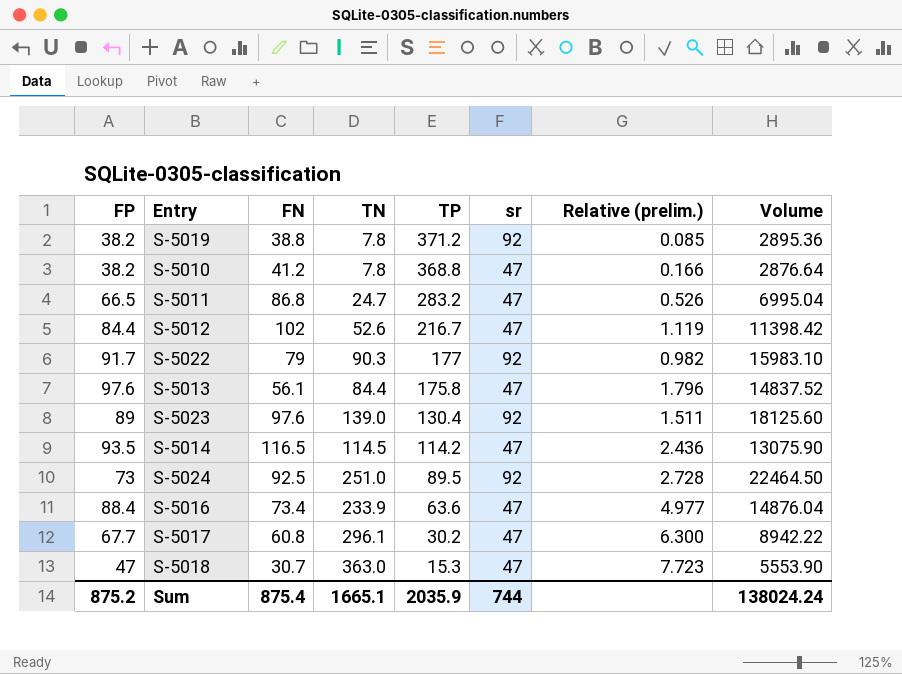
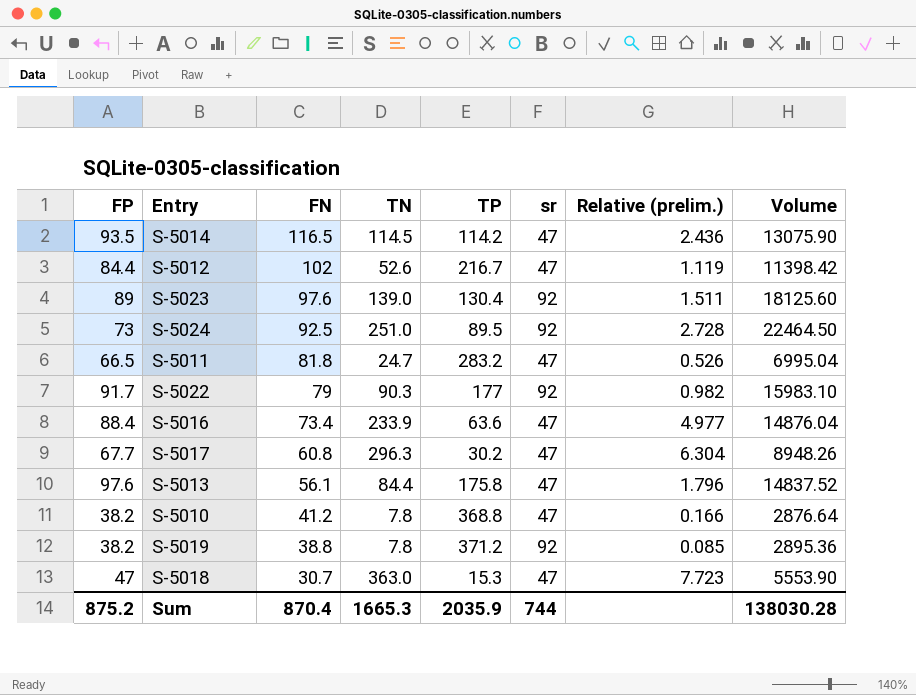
row order: TP descending -> FN descending
S-5011 | FN: 86.8 -> 81.8
S-5017 | TN: 296.1 -> 296.3
S-5017 | Relative (prelim.): 6.300 -> 6.304
S-5017 | Volume: 8942.22 -> 8948.26
Sum | FN: 875.4 -> 870.4
Sum | TN: 1665.1 -> 1665.3
Sum | Volume: 138024.24 -> 138030.28

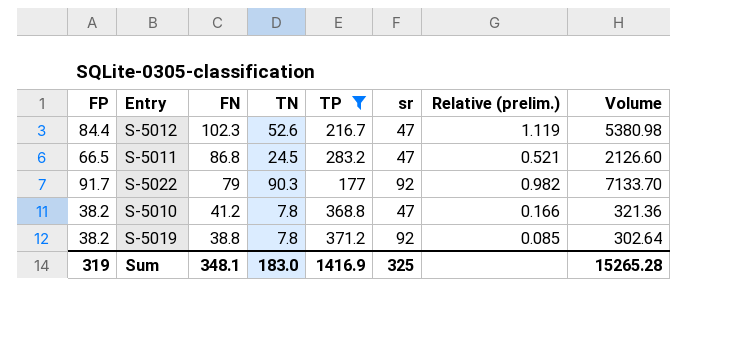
filter: none -> TP >= 177
column Volume | formula: [TN] * [TP] -> [FN] * [TN]
S-5012 | FN: 102 -> 102.3
S-5011 | FN: 81.8 -> 86.8
S-5011 | TN: 24.7 -> 24.5
S-5011 | Relative (prelim.): 0.526 -> 0.521
Sum | FP: 875.2 -> 319
Sum | FN: 870.4 -> 348.1
Sum | TN: 1665.3 -> 183.0
Sum | TP: 2035.9 -> 1416.9
Sum | sr: 744 -> 325
Sum | Volume: 138030.28 -> 15265.28

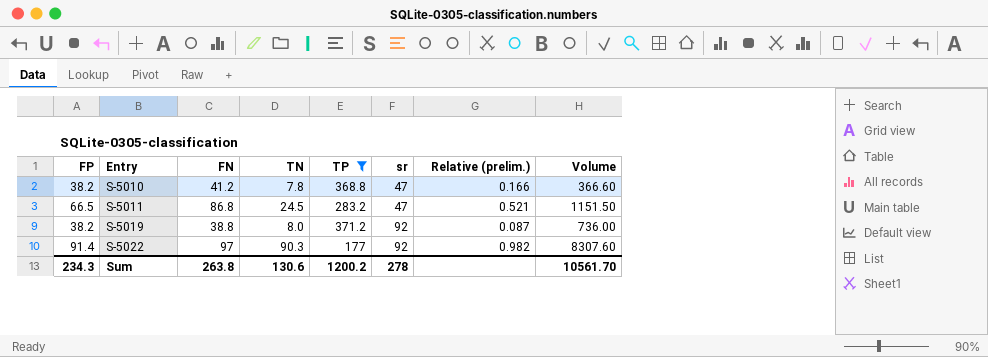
row order: FN descending -> Entry ascending
column Volume | formula: [FN] * [TN] -> [TN] * [sr]
row S-5012: 84.4 | 102.3 | 52.6 | 216.7 | 47 | 1.119 | 5380.98 -> none
S-5019 | TN: 7.8 -> 8.0
S-5019 | Relative (prelim.): 0.085 -> 0.087
S-5022 | FP: 91.7 -> 91.4
S-5022 | FN: 79 -> 97
Sum | FP: 319 -> 234.3
Sum | FN: 348.1 -> 263.8
Sum | TN: 183.0 -> 130.6
Sum | TP: 1416.9 -> 1200.2
Sum | sr: 325 -> 278
Sum | Volume: 15265.28 -> 10561.70

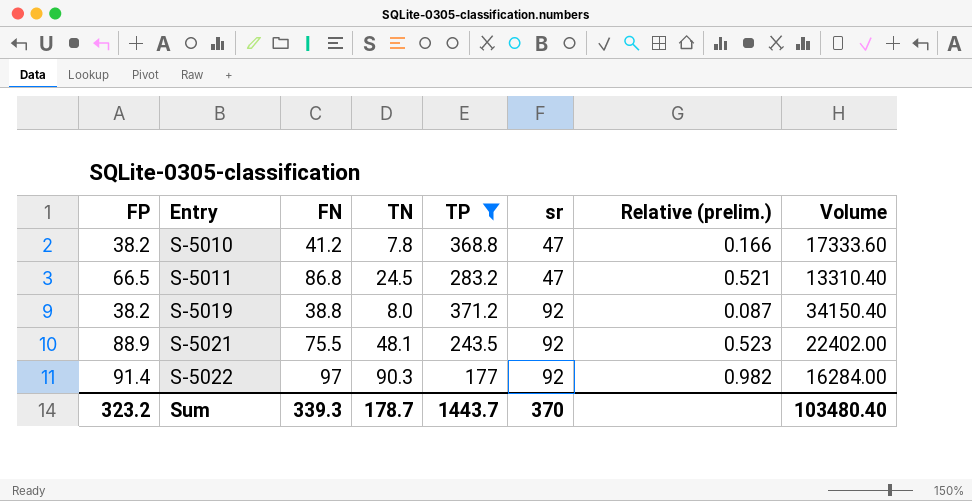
column Volume | formula: [TN] * [sr] -> [TP] * [sr]
row S-5021: none -> 88.9 | 75.5 | 48.1 | 243.5 | 92 | 0.523 | 22402.00
Sum | FP: 234.3 -> 323.2
Sum | FN: 263.8 -> 339.3
Sum | TN: 130.6 -> 178.7
Sum | TP: 1200.2 -> 1443.7
Sum | sr: 278 -> 370
Sum | Volume: 10561.70 -> 103480.40

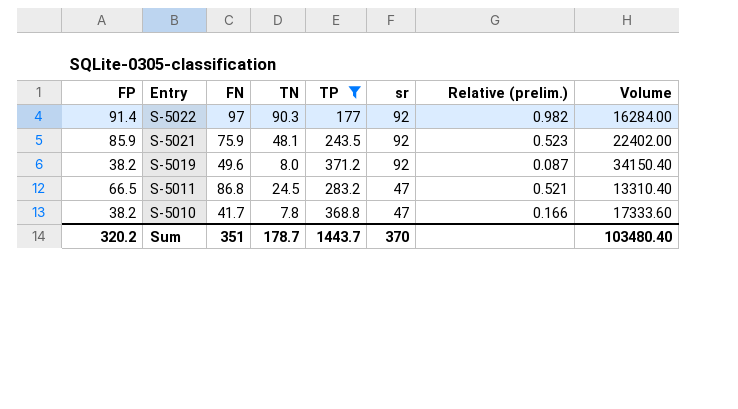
row order: Entry ascending -> Entry descending
S-5021 | FP: 88.9 -> 85.9
S-5021 | FN: 75.5 -> 75.9
S-5019 | FN: 38.8 -> 49.6
S-5010 | FN: 41.2 -> 41.7
Sum | FP: 323.2 -> 320.2
Sum | FN: 339.3 -> 351

